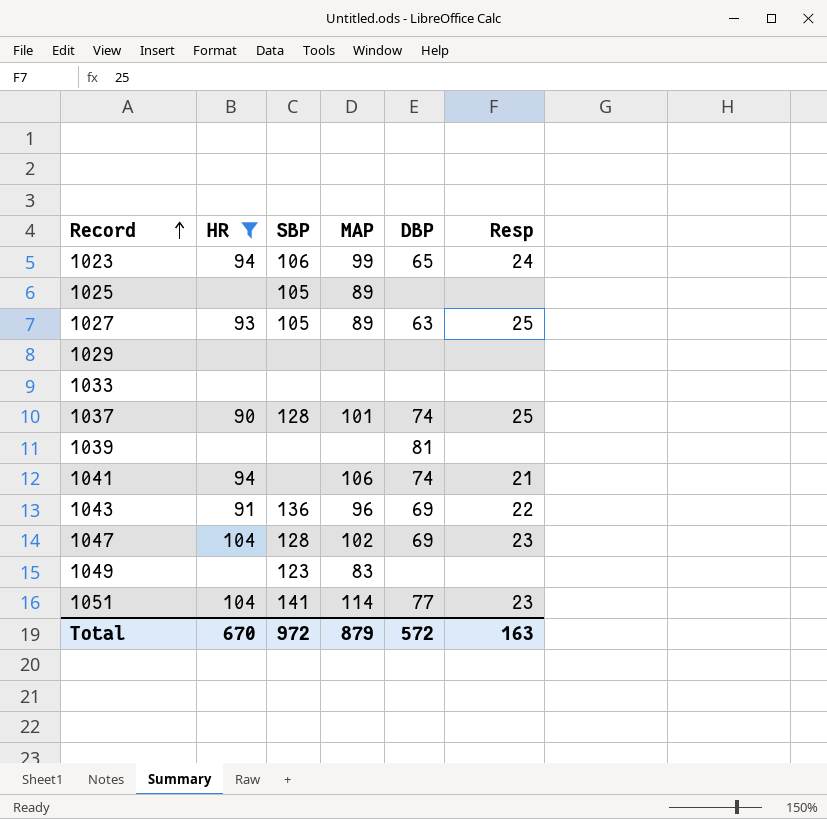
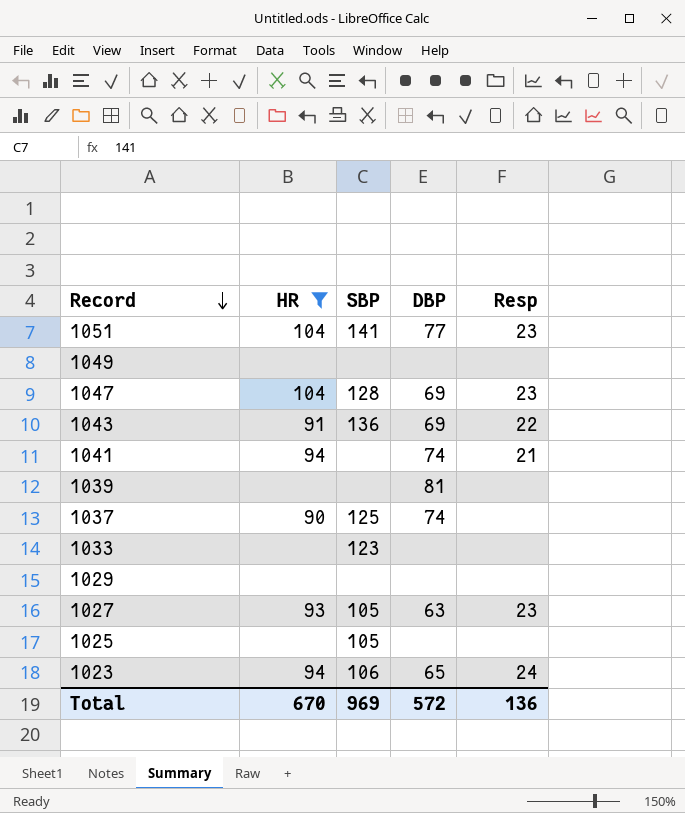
row order: Record ascending -> Record descending
column MAP | position: 4 -> none
1049 | SBP: 123 -> none
1037 | SBP: 128 -> 125
1037 | Resp: 25 -> none
1033 | SBP: none -> 123
1027 | Resp: 25 -> 23
Total | SBP: 972 -> 969
Total | Resp: 163 -> 136

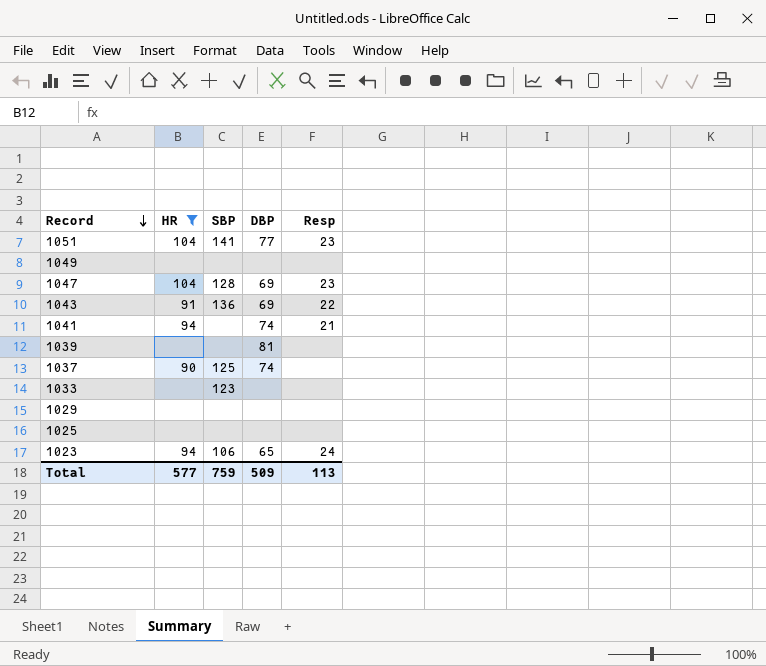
row 1027: 93 | 105 | 63 | 23 -> none
1025 | SBP: 105 -> none
Total | HR: 670 -> 577
Total | SBP: 969 -> 759
Total | DBP: 572 -> 509
Total | Resp: 136 -> 113

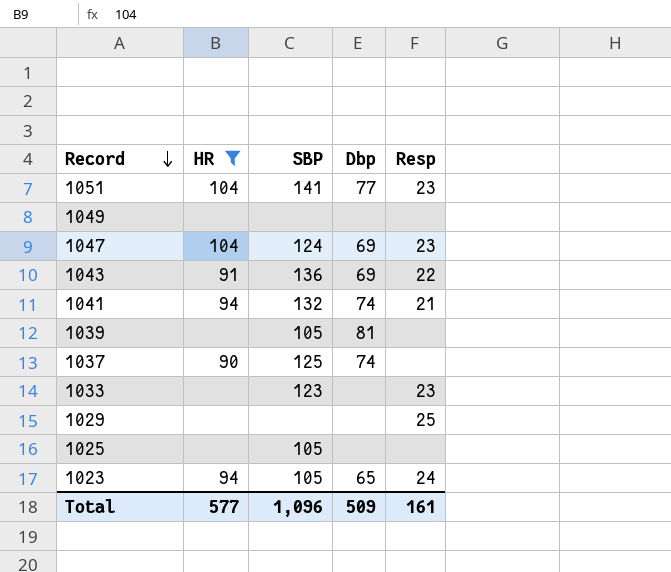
column name: DBP -> Dbp
1047 | SBP: 128 -> 124
1041 | SBP: none -> 132
1039 | SBP: none -> 105
1033 | Resp: none -> 23
1029 | Resp: none -> 25
1025 | SBP: none -> 105
1023 | SBP: 106 -> 105
Total | SBP: 759 -> 1,096
Total | Resp: 113 -> 161

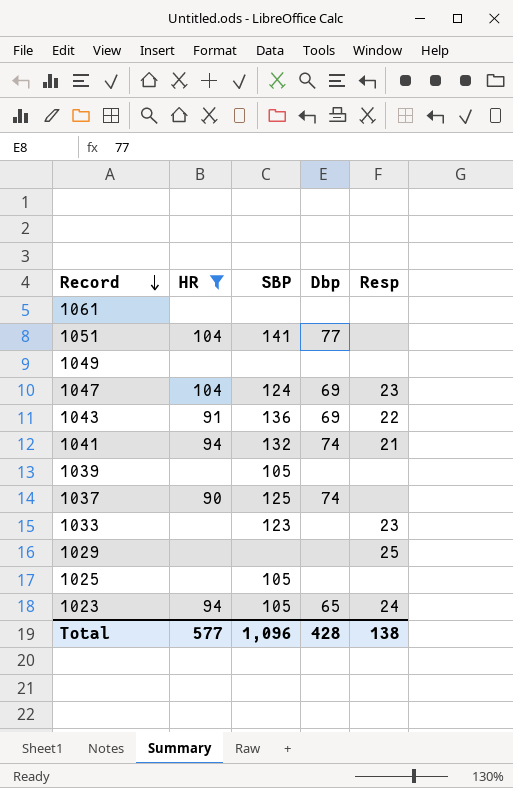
row 1061: none -> none | none | none | none
1051 | Resp: 23 -> none
1039 | Dbp: 81 -> none
Total | Dbp: 509 -> 428
Total | Resp: 161 -> 138

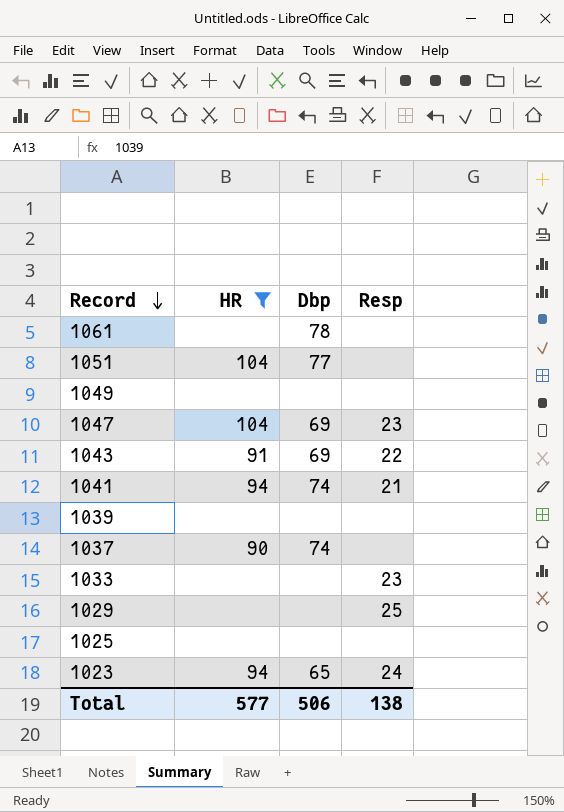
column SBP | position: 3 -> none
1061 | Dbp: none -> 78
Total | Dbp: 428 -> 506

